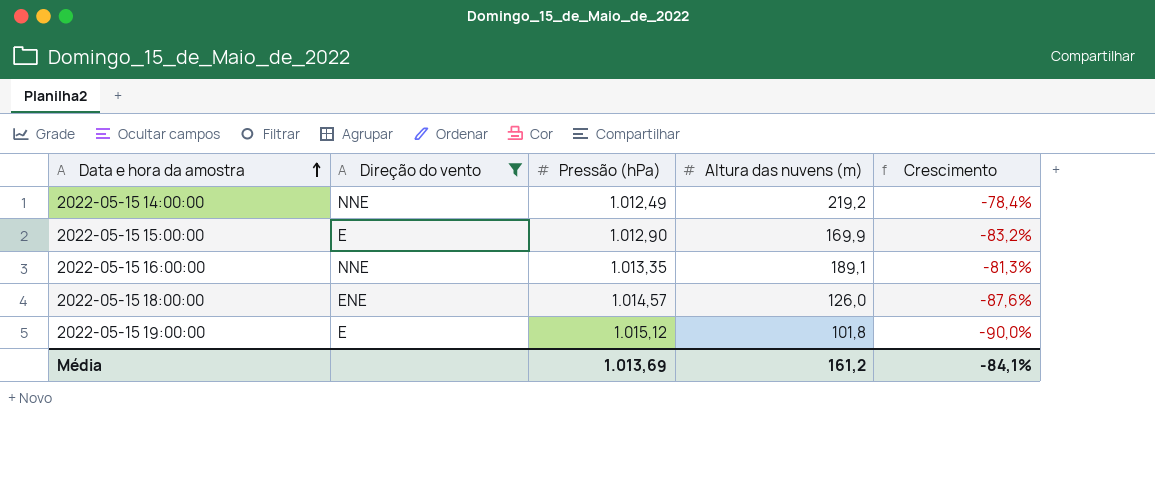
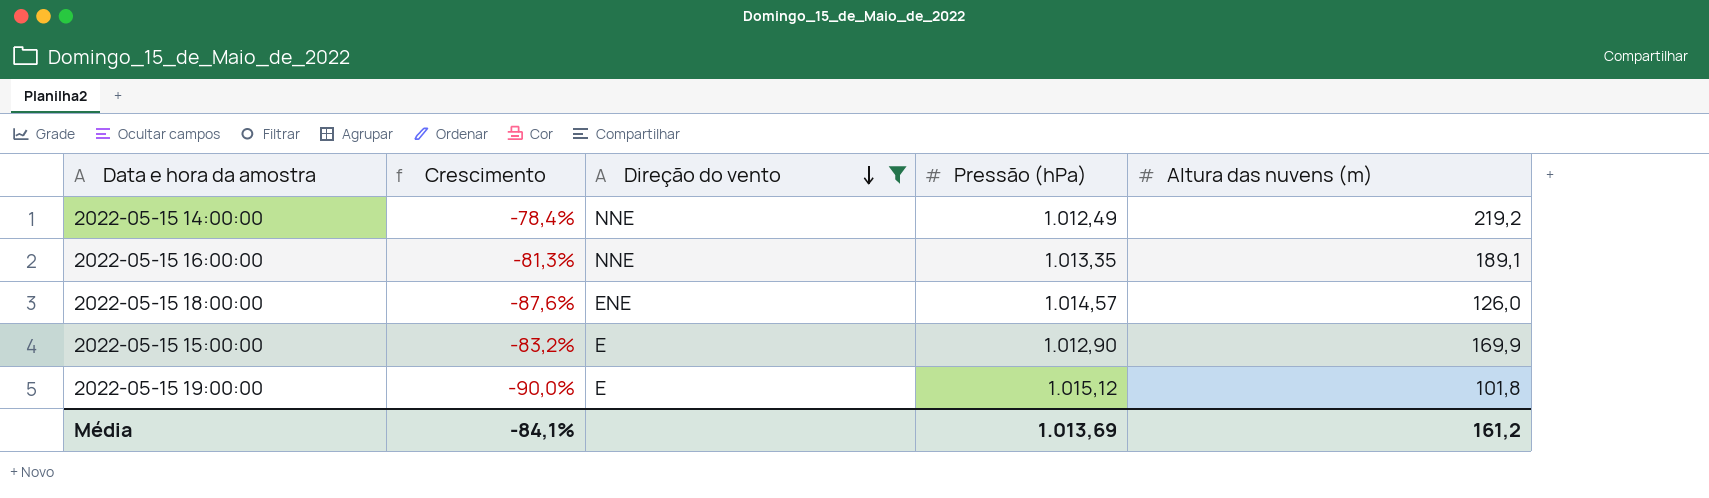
row order: Data e hora da amostra ascending -> Direção do vento descending
column Crescimento | position: 5 -> 2

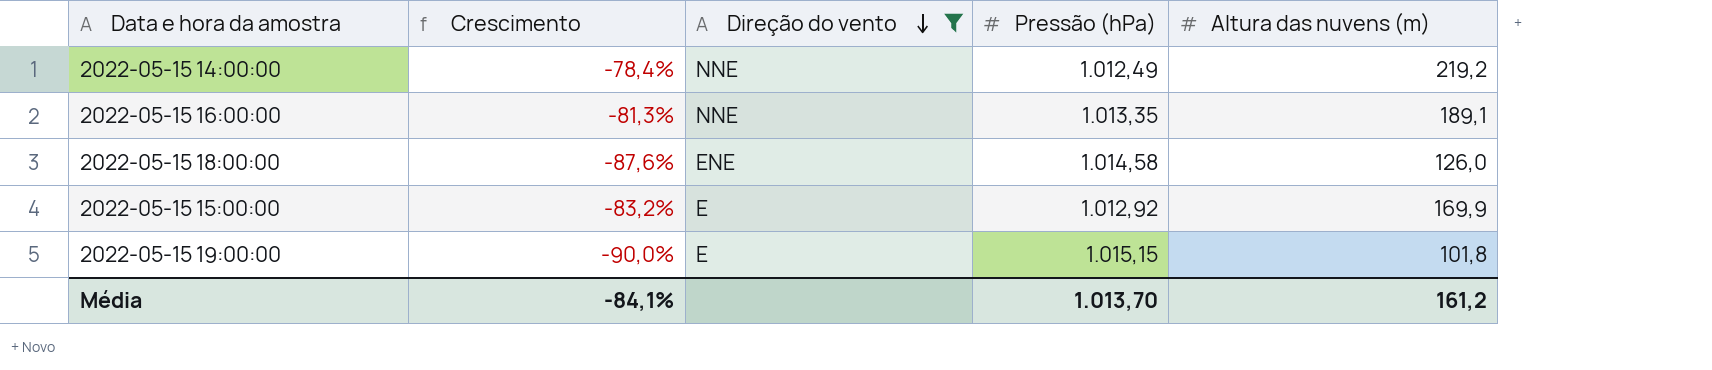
2022-05-15 18:00:00 | Pressão (hPa): 1.014,57 -> 1.014,58
2022-05-15 15:00:00 | Pressão (hPa): 1.012,90 -> 1.012,92
2022-05-15 19:00:00 | Pressão (hPa): 1.015,12 -> 1.015,15
Média | Pressão (hPa): 1.013,69 -> 1.013,70

